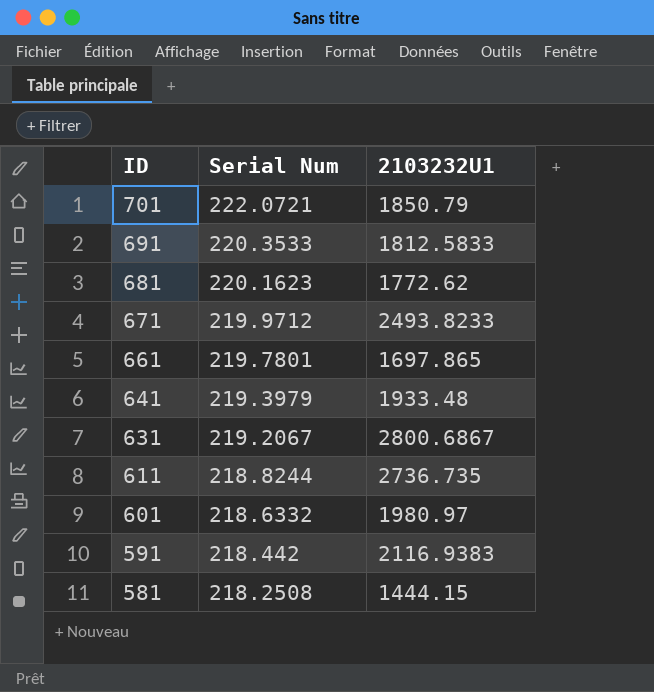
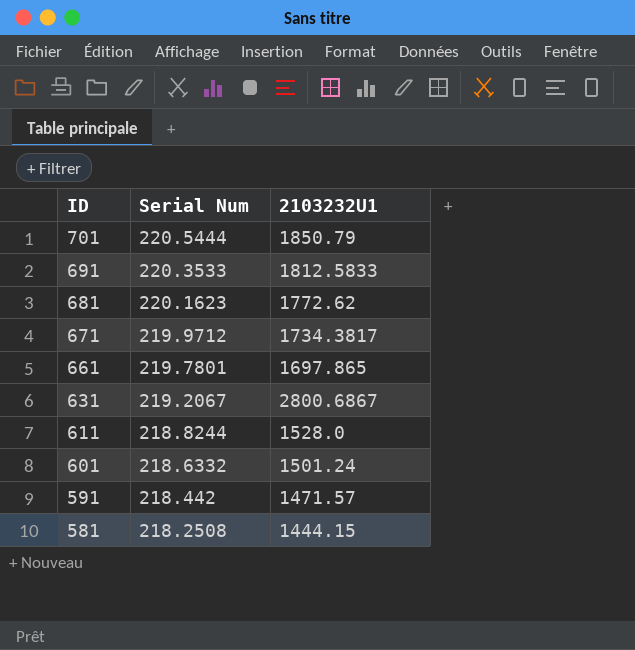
row 641: 219.3979 | 1933.48 -> none
701 | Serial Num: 222.0721 -> 220.5444
671 | 2103232U1: 2493.8233 -> 1734.3817
611 | 2103232U1: 2736.735 -> 1528.0
601 | 2103232U1: 1980.97 -> 1501.24
591 | 2103232U1: 2116.9383 -> 1471.57

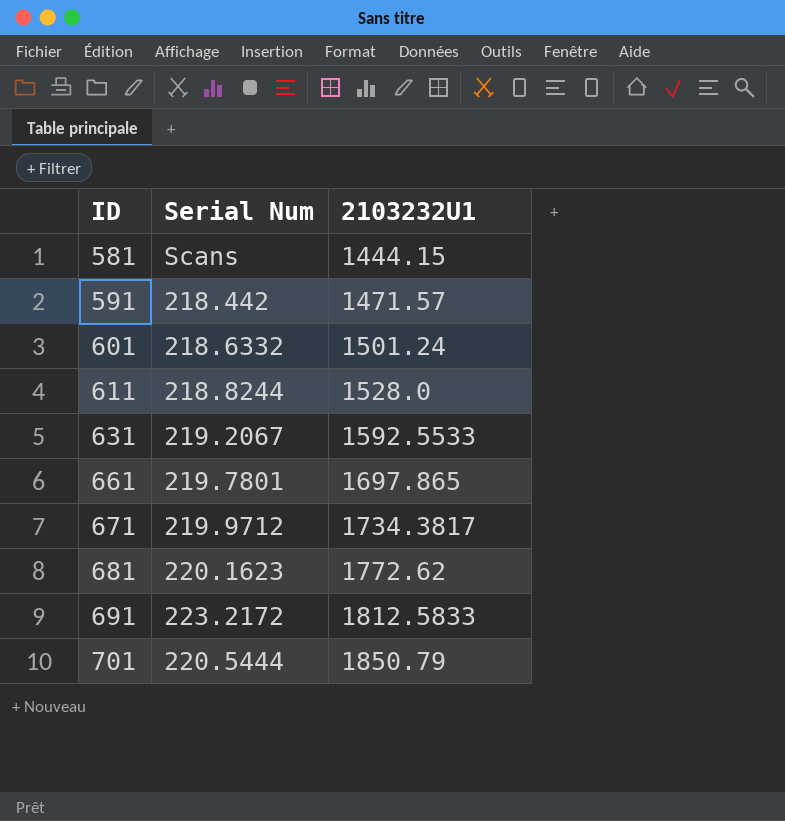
row order: ID descending -> ID ascending
581 | Serial Num: 218.2508 -> Scans
631 | 2103232U1: 2800.6867 -> 1592.5533
691 | Serial Num: 220.3533 -> 223.2172

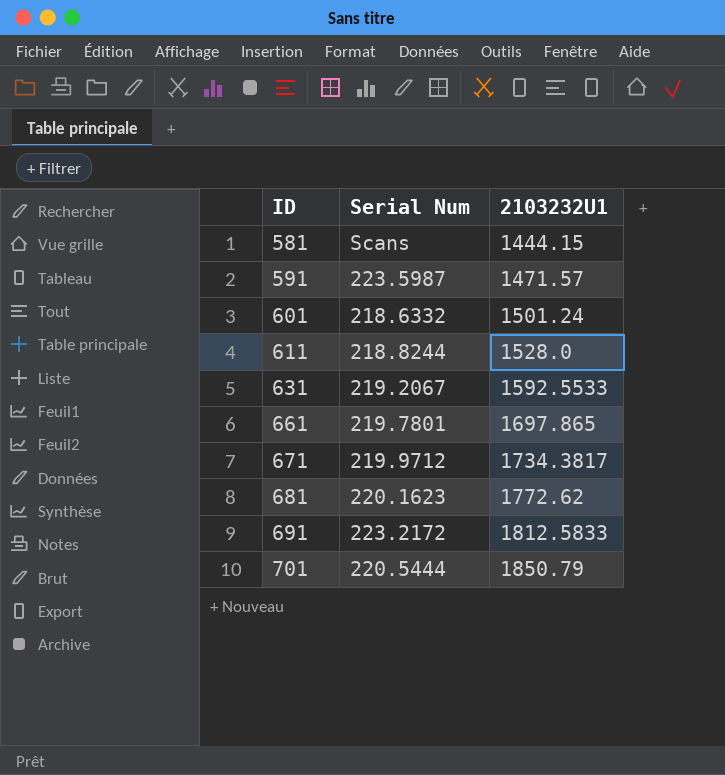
591 | Serial Num: 218.442 -> 223.5987

